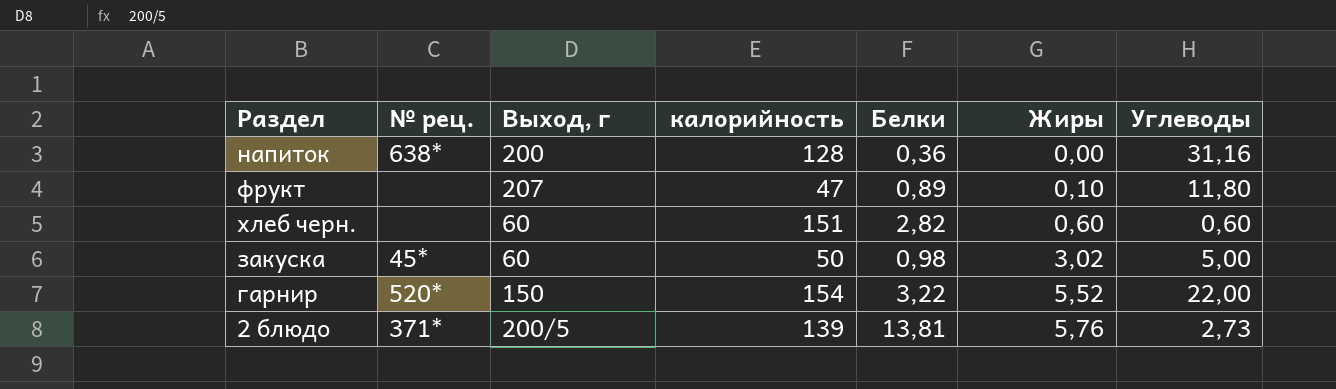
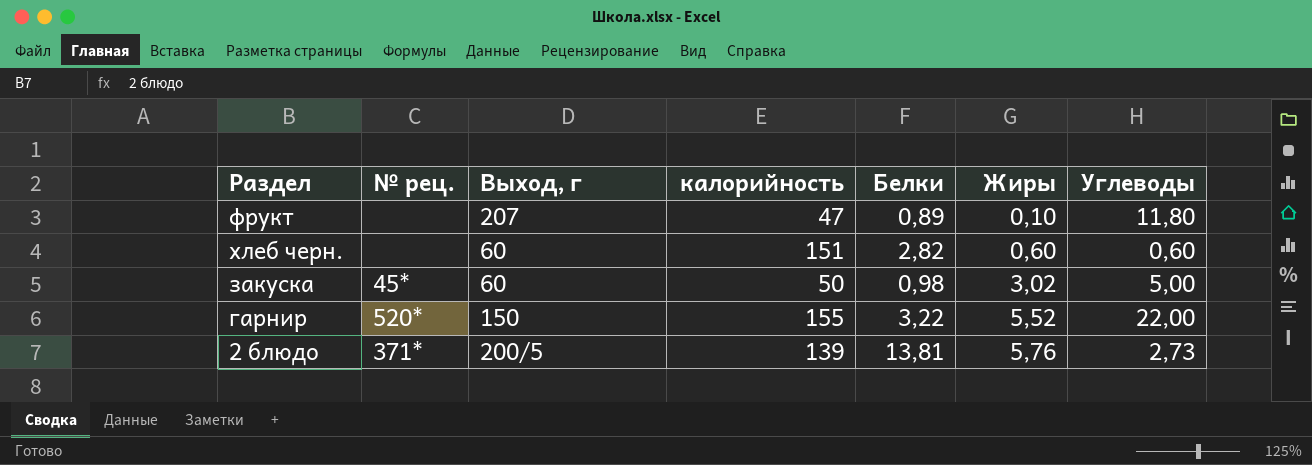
row напиток: 638* | 200 | 128 | 0,36 | 0,00 | 31,16 -> none
гарнир | калорийность: 154 -> 155

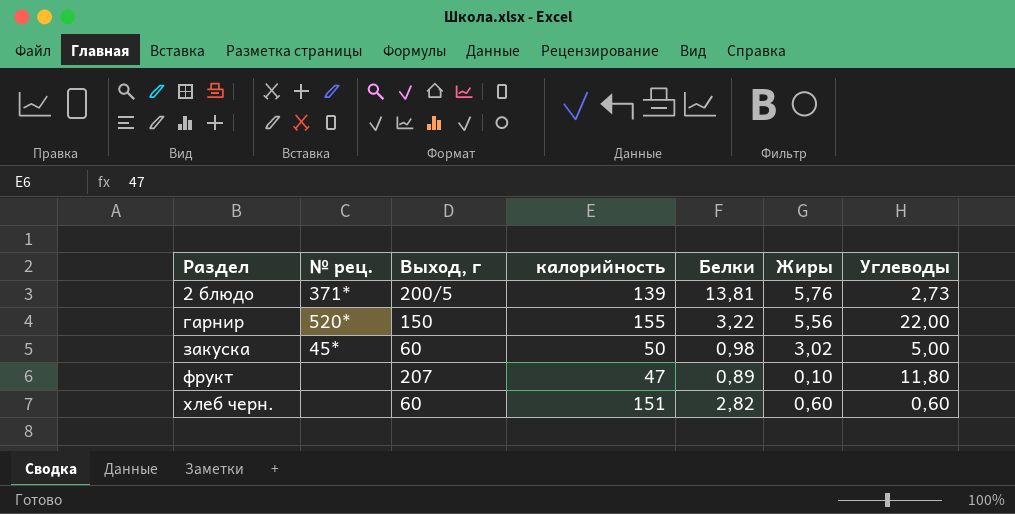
row order: Жиры ascending -> Раздел ascending
гарнир | Жиры: 5,52 -> 5,56

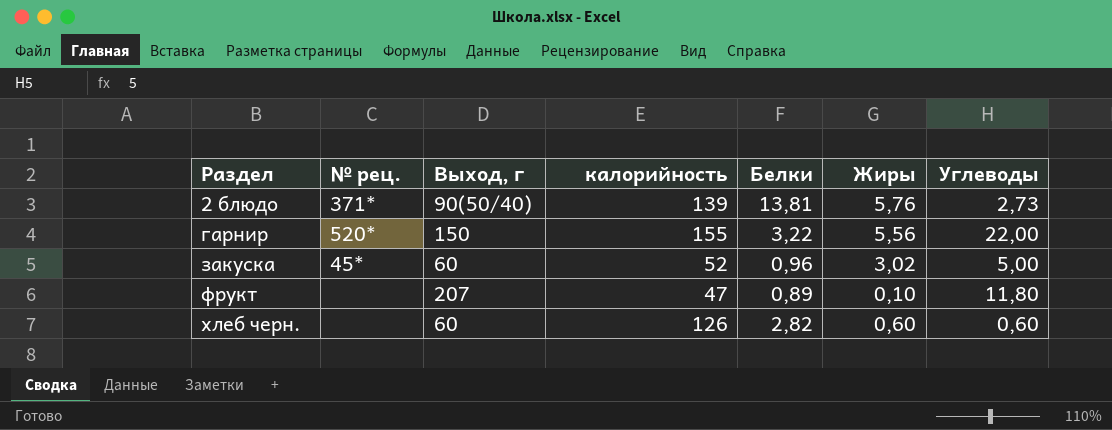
2 блюдо | Выход, г: 200/5 -> 90(50/40)
закуска | калорийность: 50 -> 52
закуска | Белки: 0,98 -> 0,96
хлеб черн. | калорийность: 151 -> 126

